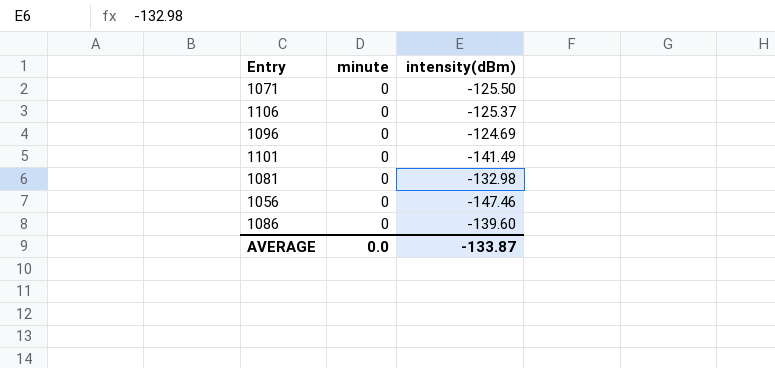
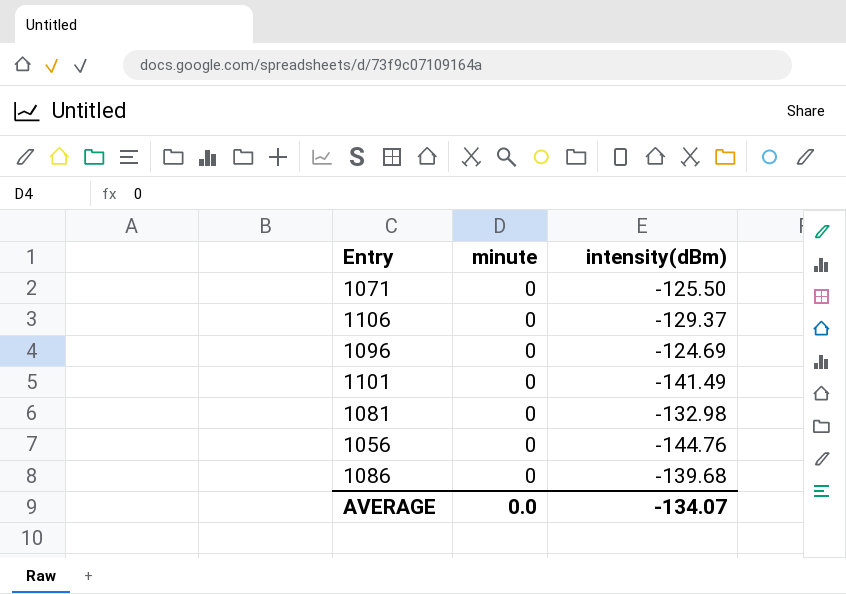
1106 | intensity(dBm): -125.37 -> -129.37
1056 | intensity(dBm): -147.46 -> -144.76
1086 | intensity(dBm): -139.60 -> -139.68
AVERAGE | intensity(dBm): -133.87 -> -134.07

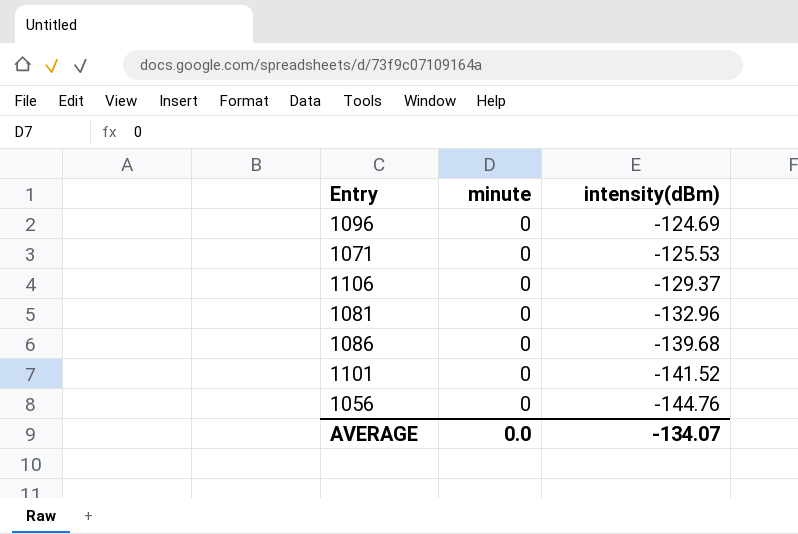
row order: none -> intensity(dBm) descending
1071 | intensity(dBm): -125.50 -> -125.53
1081 | intensity(dBm): -132.98 -> -132.96
1101 | intensity(dBm): -141.49 -> -141.52

